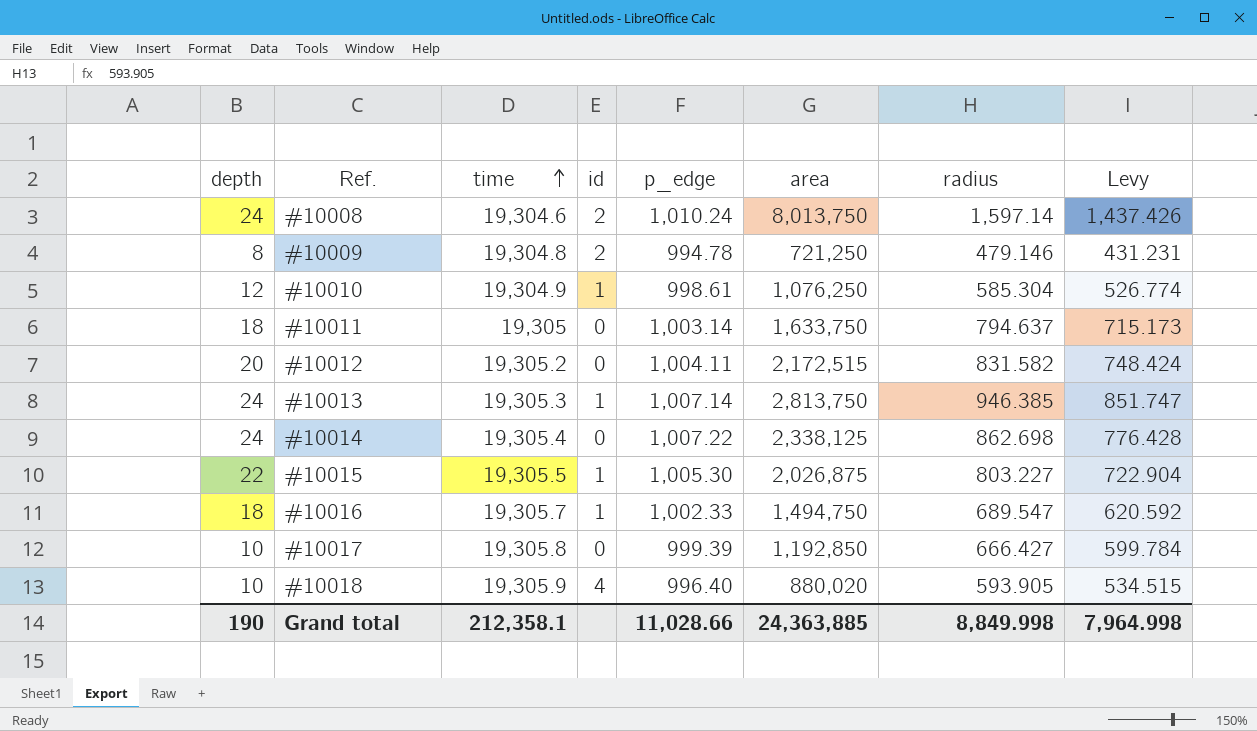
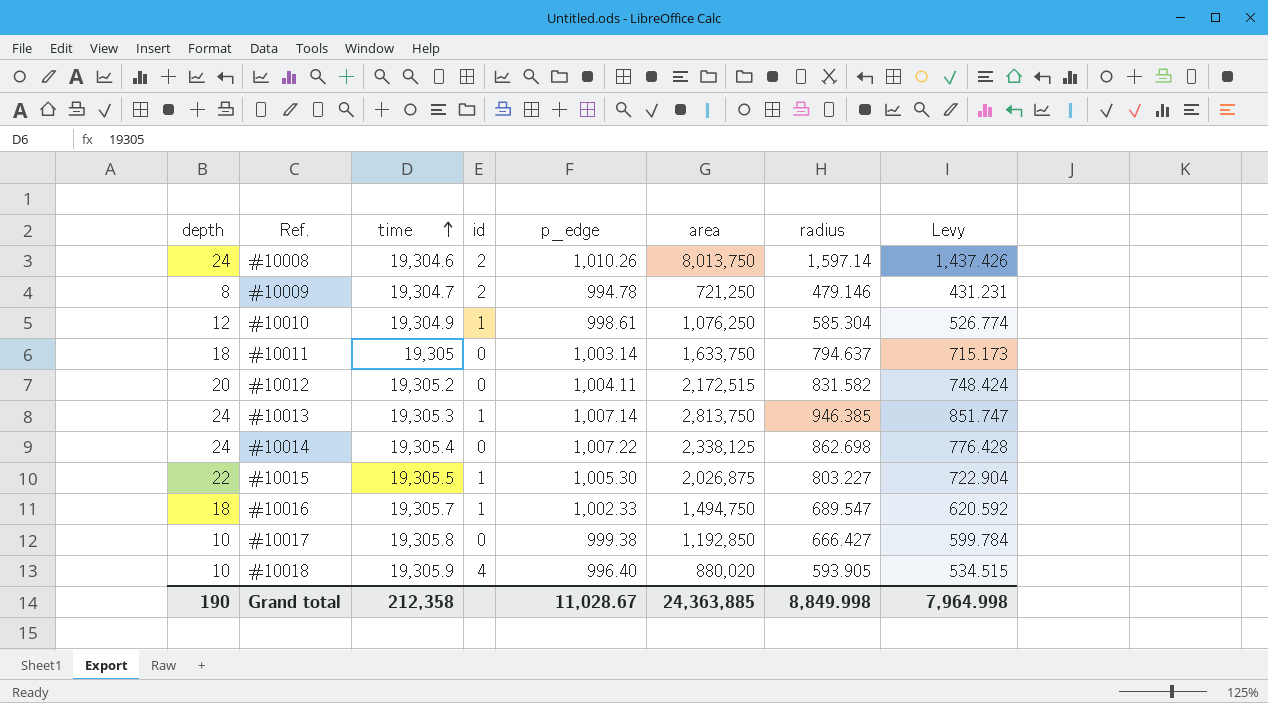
#10008 | p_edge: 1,010.24 -> 1,010.26
#10009 | time: 19,304.8 -> 19,304.7
#10017 | p_edge: 999.39 -> 999.38
Grand total | time: 212,358.1 -> 212,358
Grand total | p_edge: 11,028.66 -> 11,028.67

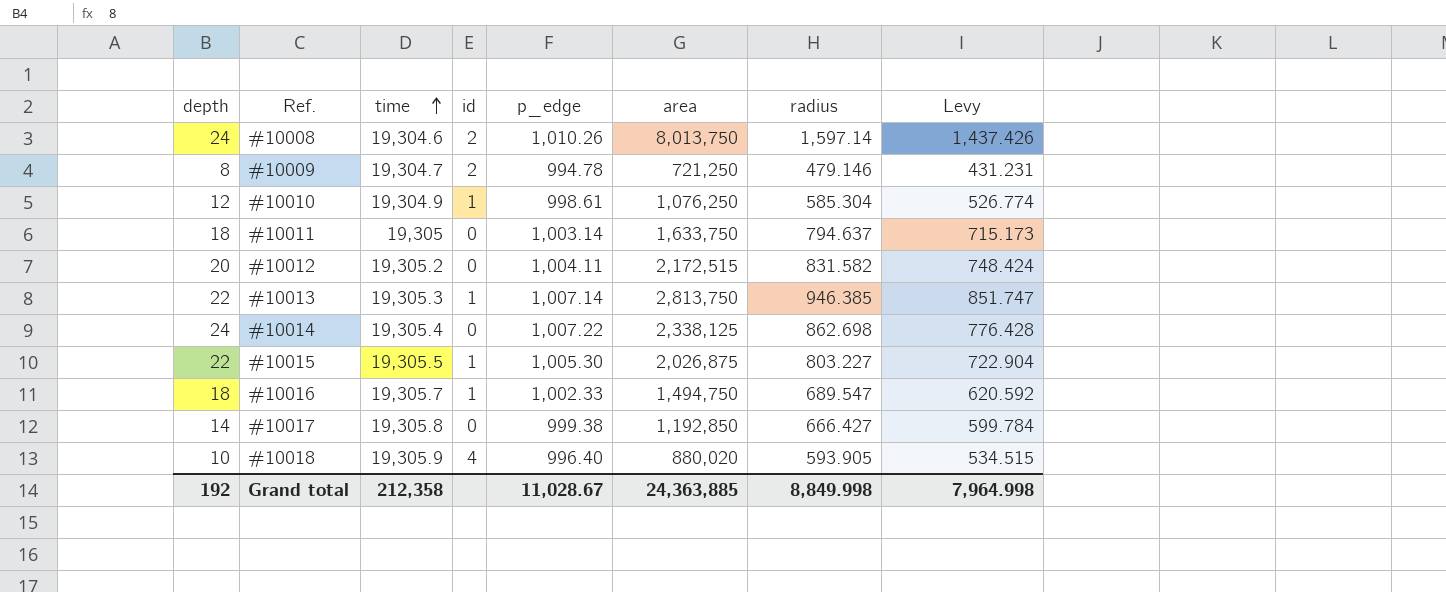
#10013 | depth: 24 -> 22
#10017 | depth: 10 -> 14
Grand total | depth: 190 -> 192

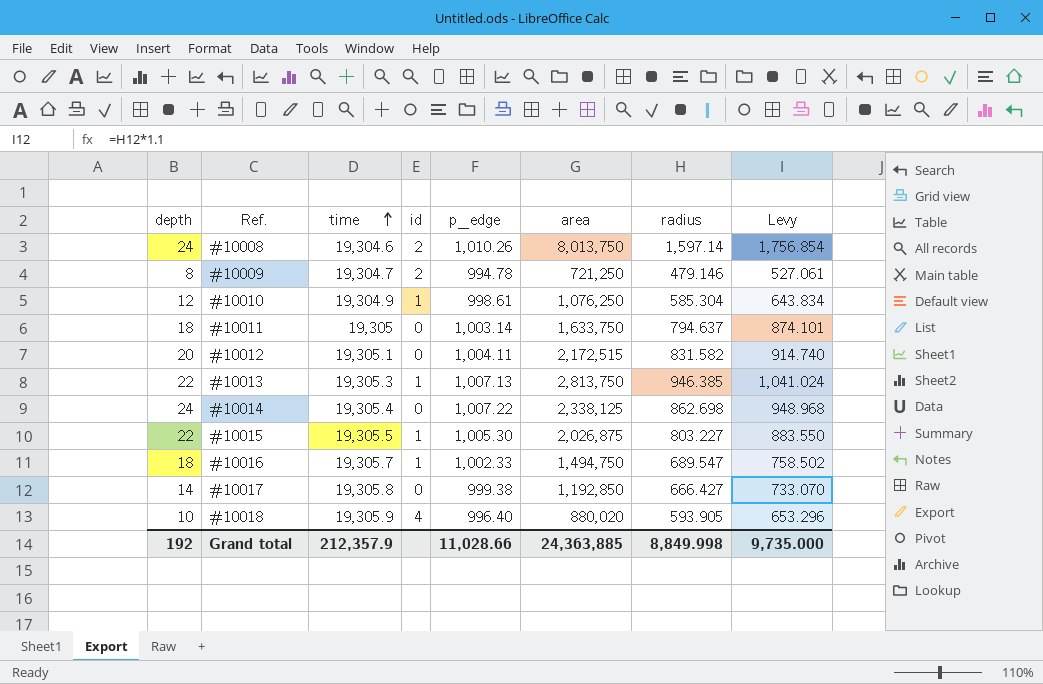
column Levy | formula: [radius] * 0.9 -> [radius] * 1.1
#10012 | time: 19,305.2 -> 19,305.1
#10013 | p_edge: 1,007.14 -> 1,007.13
Grand total | time: 212,358 -> 212,357.9
Grand total | p_edge: 11,028.67 -> 11,028.66
Grand total | Levy: 7,964.998 -> 9,735.000

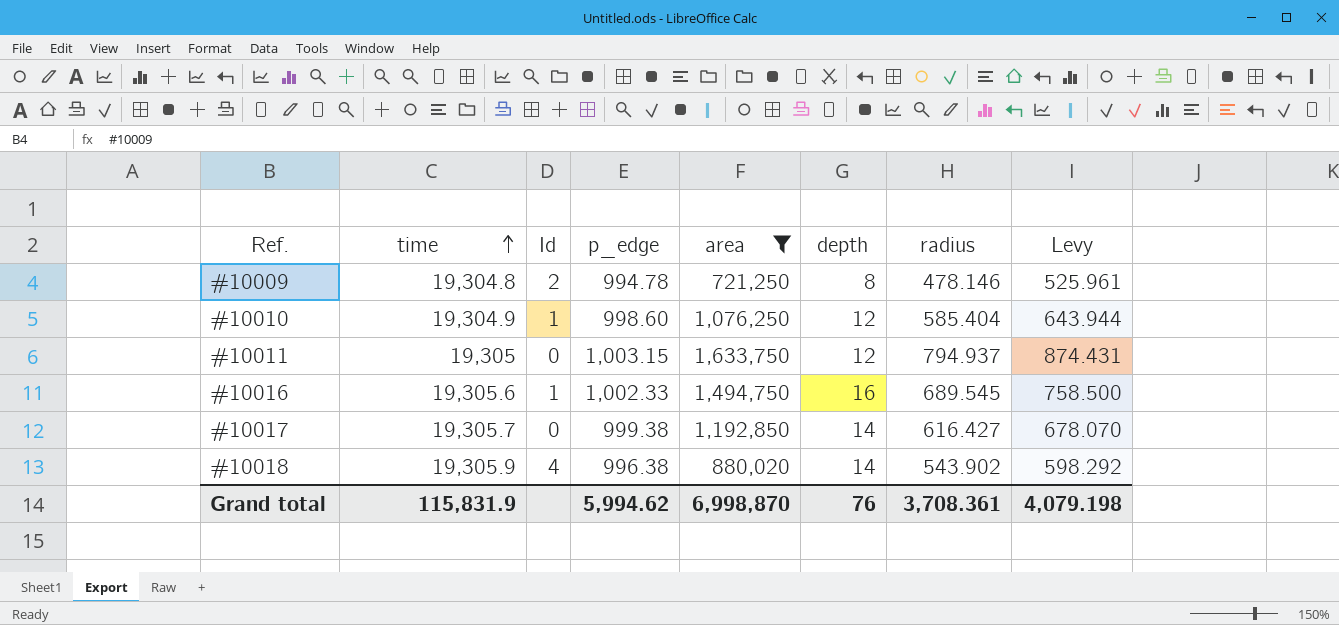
filter: none -> area <= 1,633,750
column name: id -> Id
column depth | position: 1 -> 6
#10009 | time: 19,304.7 -> 19,304.8
#10009 | radius: 479.146 -> 478.146
#10009 | Levy: 527.061 -> 525.961
#10010 | p_edge: 998.61 -> 998.60
#10010 | radius: 585.304 -> 585.404
#10010 | Levy: 643.834 -> 643.944
#10011 | p_edge: 1,003.14 -> 1,003.15
#10011 | depth: 18 -> 12
#10011 | radius: 794.637 -> 794.937
#10011 | Levy: 874.101 -> 874.431
#10016 | time: 19,305.7 -> 19,305.6
#10016 | depth: 18 -> 16
#10016 | radius: 689.547 -> 689.545
#10016 | Levy: 758.502 -> 758.500
#10017 | time: 19,305.8 -> 19,305.7
#10017 | radius: 666.427 -> 616.427
#10017 | Levy: 733.070 -> 678.070
#10018 | p_edge: 996.40 -> 996.38
#10018 | depth: 10 -> 14
#10018 | radius: 593.905 -> 543.902
#10018 | Levy: 653.296 -> 598.292
Grand total | time: 212,357.9 -> 115,831.9
Grand total | p_edge: 11,028.66 -> 5,994.62
Grand total | area: 24,363,885 -> 6,998,870
Grand total | depth: 192 -> 76
Grand total | radius: 8,849.998 -> 3,708.361
Grand total | Levy: 9,735.000 -> 4,079.198

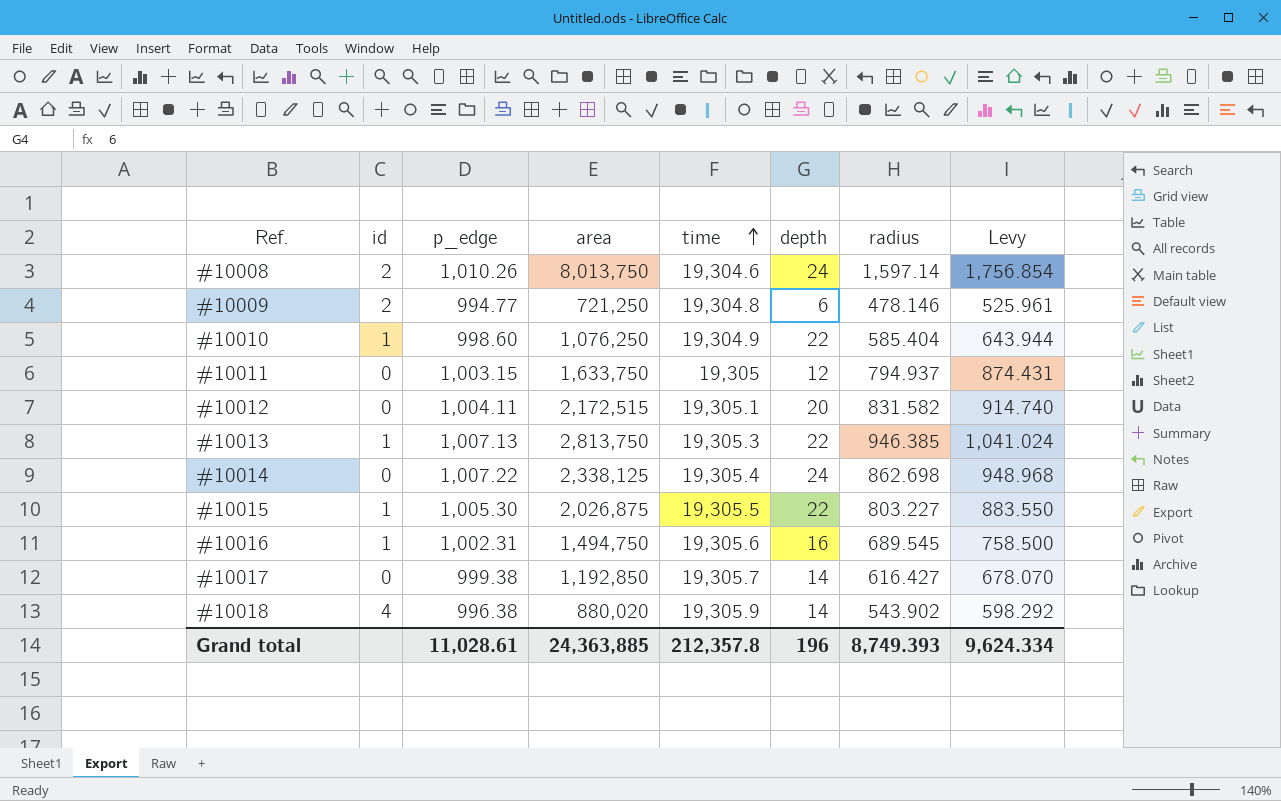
filter: area <= 1,633,750 -> none
column name: Id -> id
column time | position: 2 -> 5
#10009 | p_edge: 994.78 -> 994.77
#10009 | depth: 8 -> 6
#10010 | depth: 12 -> 22
#10016 | p_edge: 1,002.33 -> 1,002.31
Grand total | p_edge: 5,994.62 -> 11,028.61
Grand total | area: 6,998,870 -> 24,363,885
Grand total | time: 115,831.9 -> 212,357.8
Grand total | depth: 76 -> 196
Grand total | radius: 3,708.361 -> 8,749.393
Grand total | Levy: 4,079.198 -> 9,624.334

